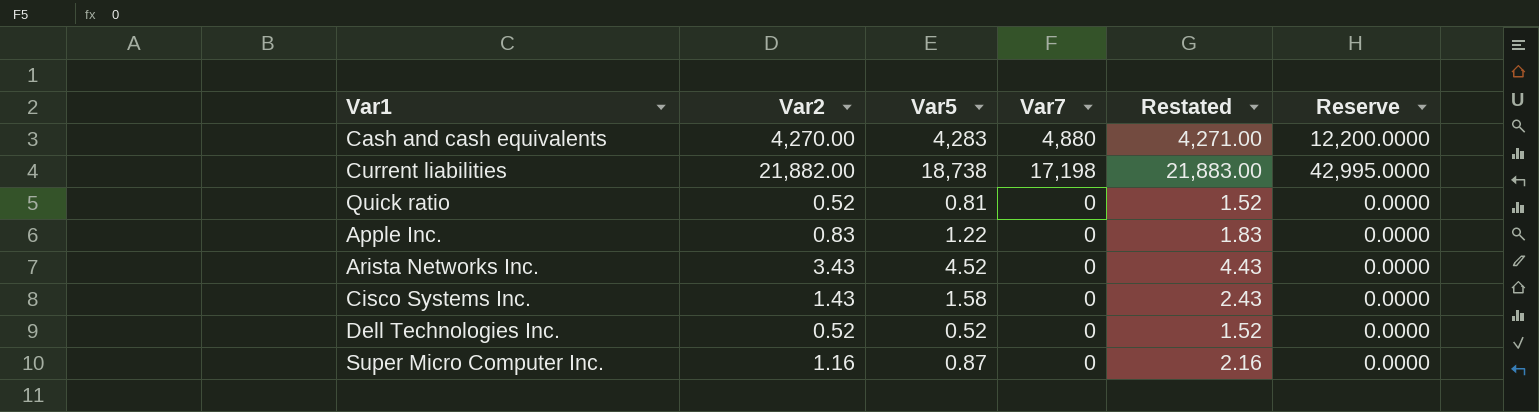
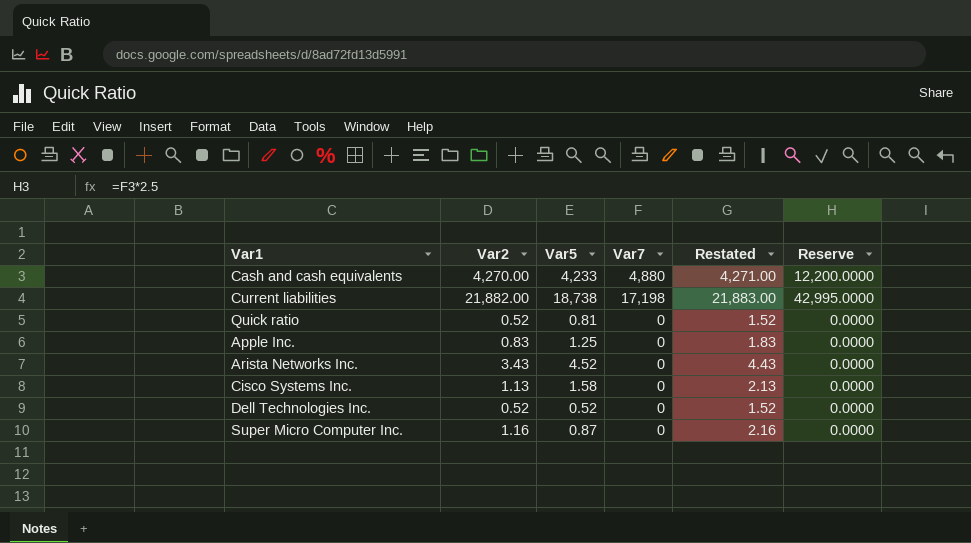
Cash and cash equivalents | Var5: 4,283 -> 4,233
Apple Inc. | Var5: 1.22 -> 1.25
Cisco Systems Inc. | Var2: 1.43 -> 1.13
Cisco Systems Inc. | Restated: 2.43 -> 2.13

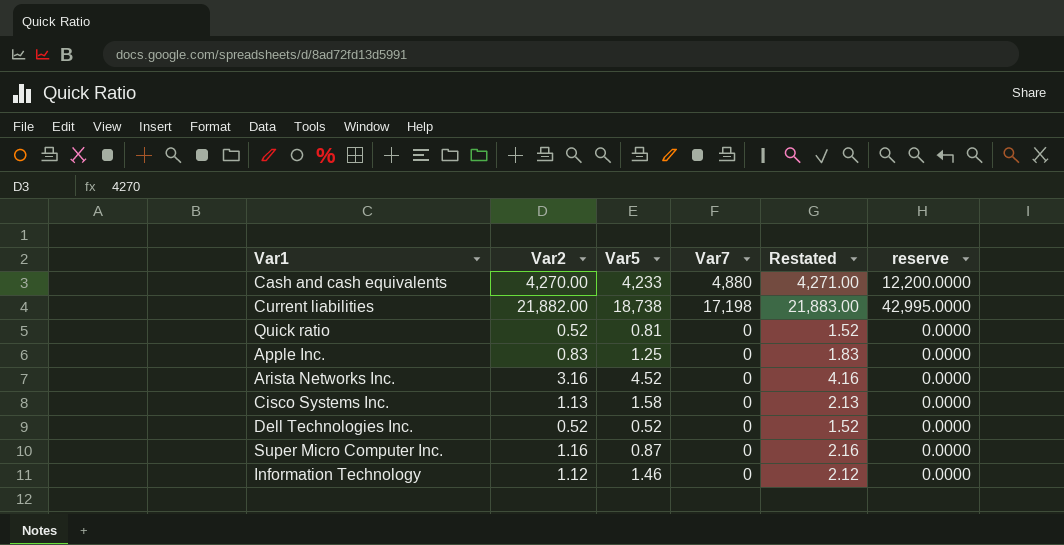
column name: Reserve -> reserve
Arista Networks Inc. | Var2: 3.43 -> 3.16
Arista Networks Inc. | Restated: 4.43 -> 4.16
row Information Technology: none -> 1.12 | 1.46 | 0 | 2.12 | 0.0000

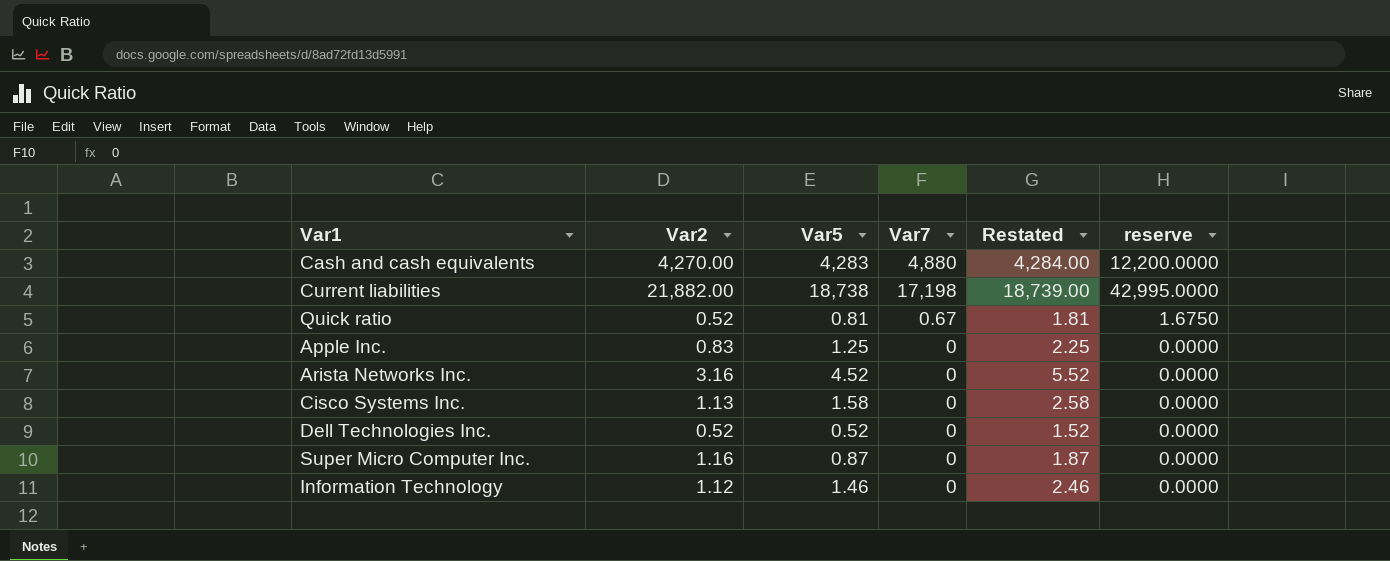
column Restated | formula: [Var2] + 1 -> [Var5] + 1
Cash and cash equivalents | Var5: 4,233 -> 4,283
Quick ratio | Var7: 0 -> 0.67
Quick ratio | reserve: 0.0000 -> 1.6750

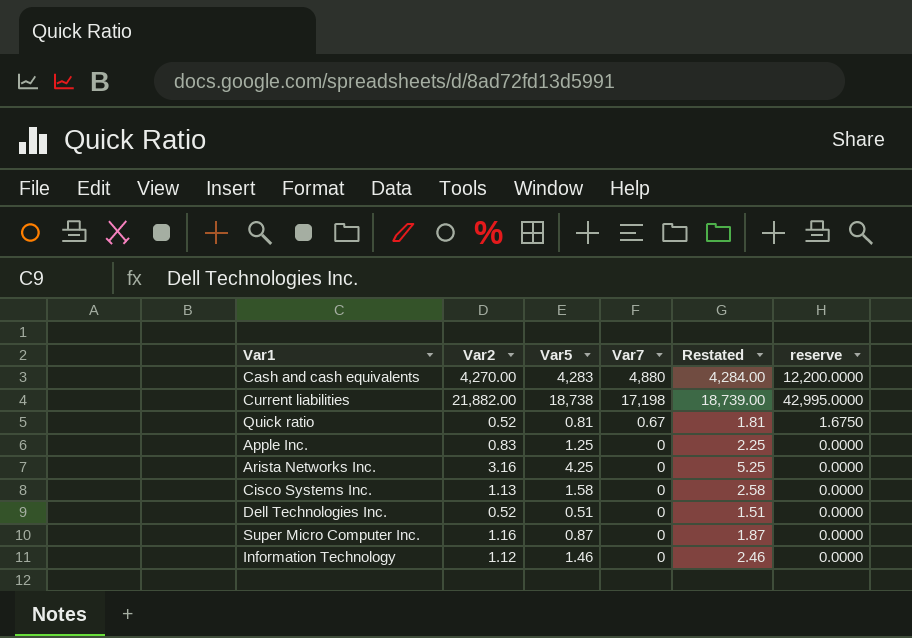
Arista Networks Inc. | Var5: 4.52 -> 4.25
Arista Networks Inc. | Restated: 5.52 -> 5.25
Dell Technologies Inc. | Var5: 0.52 -> 0.51
Dell Technologies Inc. | Restated: 1.52 -> 1.51

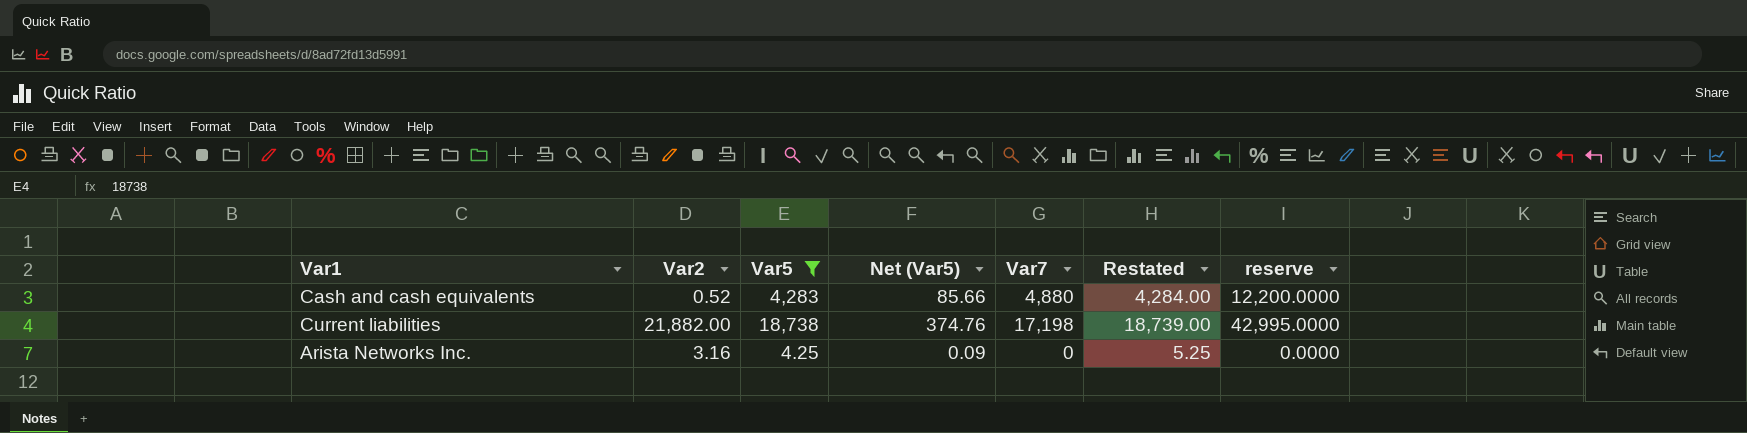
filter: none -> Var5 >= 4.25
column Net (Var5) | formula: none -> [Var5] * 0.02
Cash and cash equivalents | Var2: 4,270.00 -> 0.52

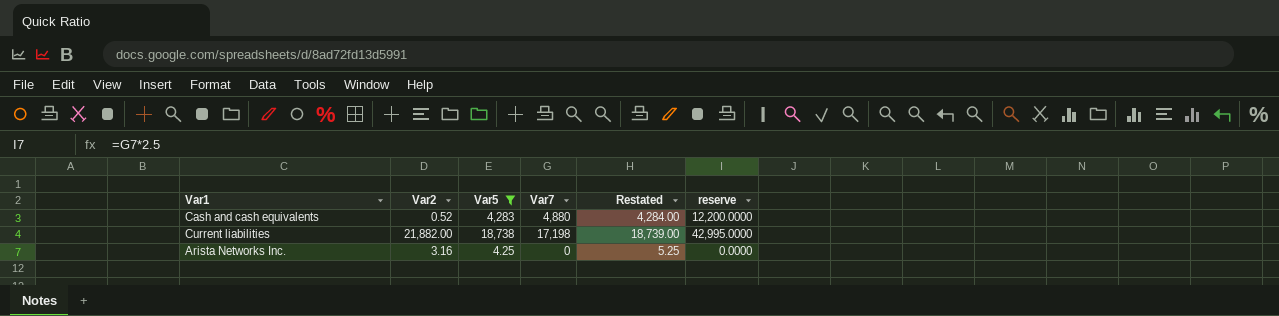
column Net (Var5) | formula: [Var5] * 0.02 -> none

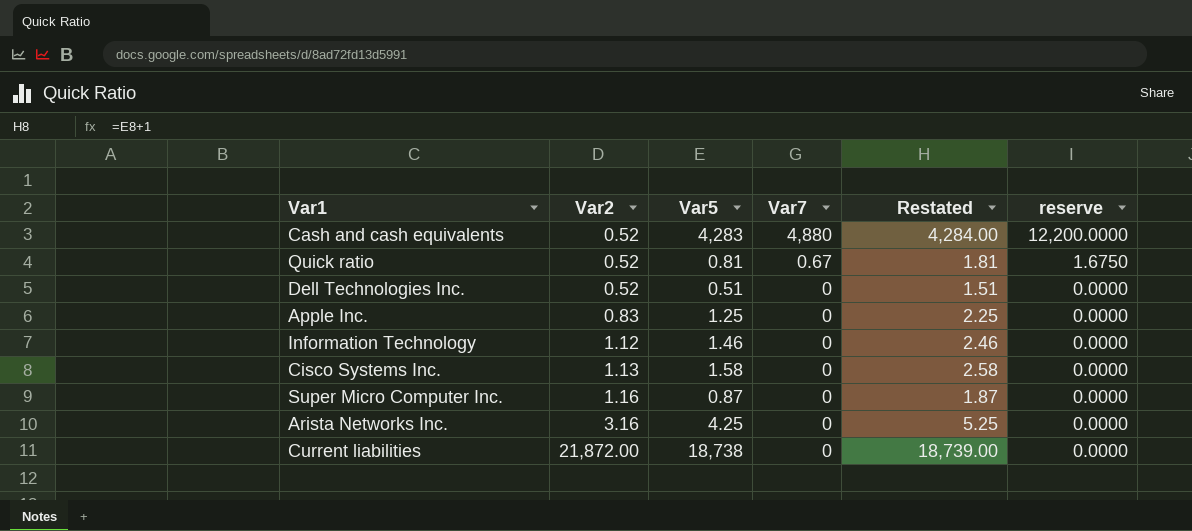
filter: Var5 >= 4.25 -> none
row order: none -> Var2 ascending
Current liabilities | Var2: 21,882.00 -> 21,872.00
Current liabilities | Var7: 17,198 -> 0
Current liabilities | reserve: 42,995.0000 -> 0.0000

